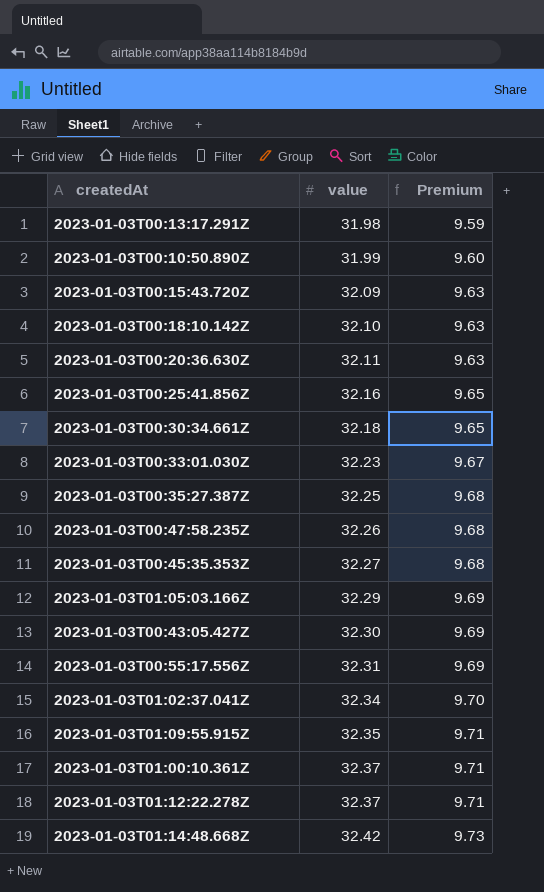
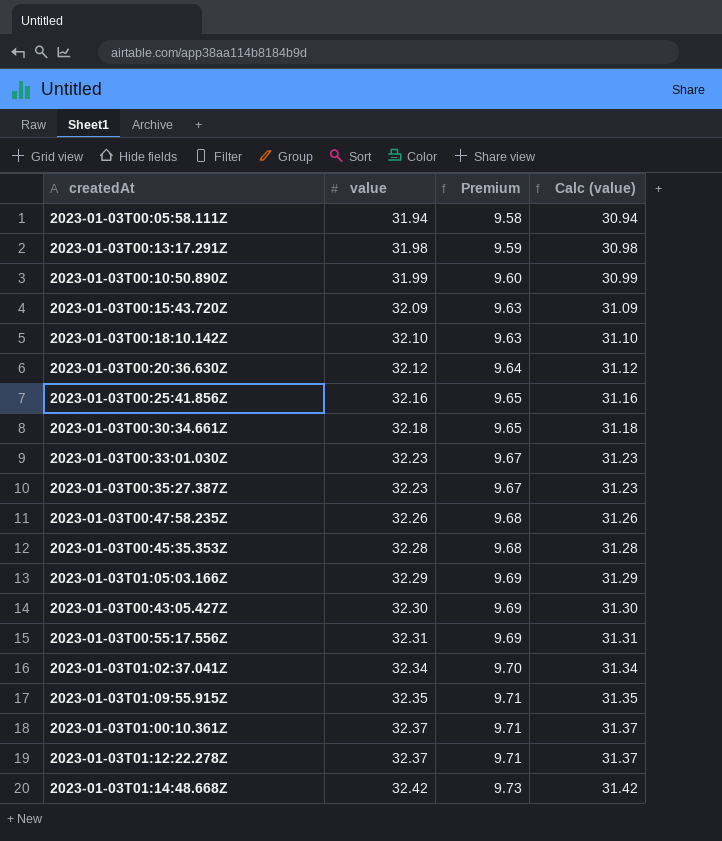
column Calc (value) | formula: none -> [value] - 1
row 2023-01-03T00:05:58.111Z: none -> 31.94 | 9.58 | 30.94
2023-01-03T00:20:36.630Z | value: 32.11 -> 32.12
2023-01-03T00:20:36.630Z | Premium: 9.63 -> 9.64
2023-01-03T00:35:27.387Z | value: 32.25 -> 32.23
2023-01-03T00:35:27.387Z | Premium: 9.68 -> 9.67
2023-01-03T00:45:35.353Z | value: 32.27 -> 32.28

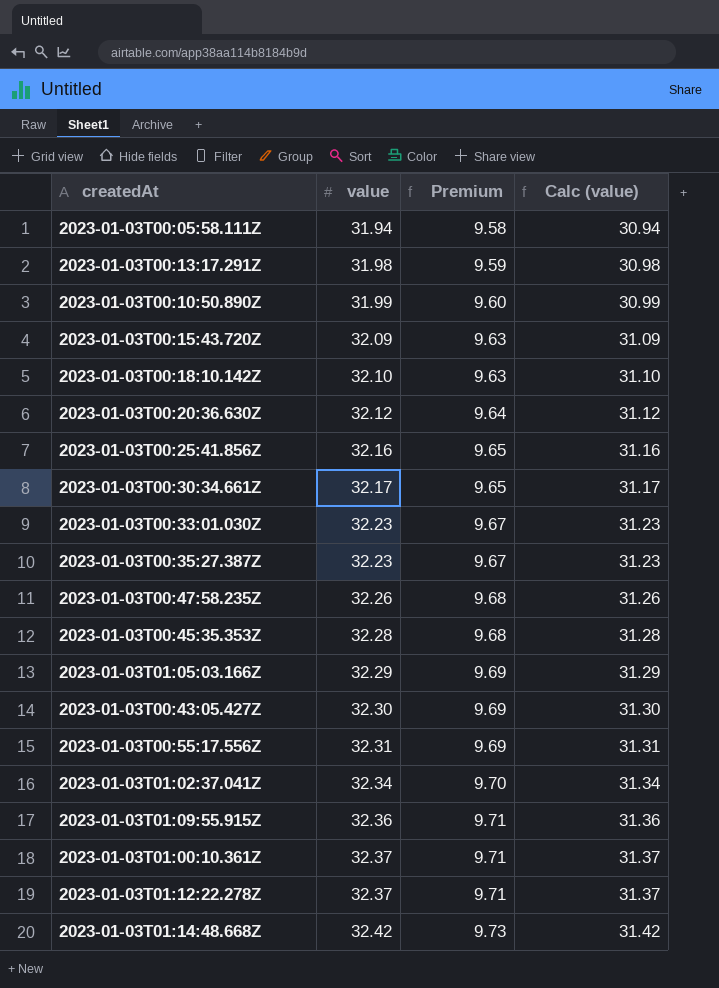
2023-01-03T00:30:34.661Z | value: 32.18 -> 32.17
2023-01-03T00:30:34.661Z | Calc (value): 31.18 -> 31.17
2023-01-03T01:09:55.915Z | value: 32.35 -> 32.36
2023-01-03T01:09:55.915Z | Calc (value): 31.35 -> 31.36

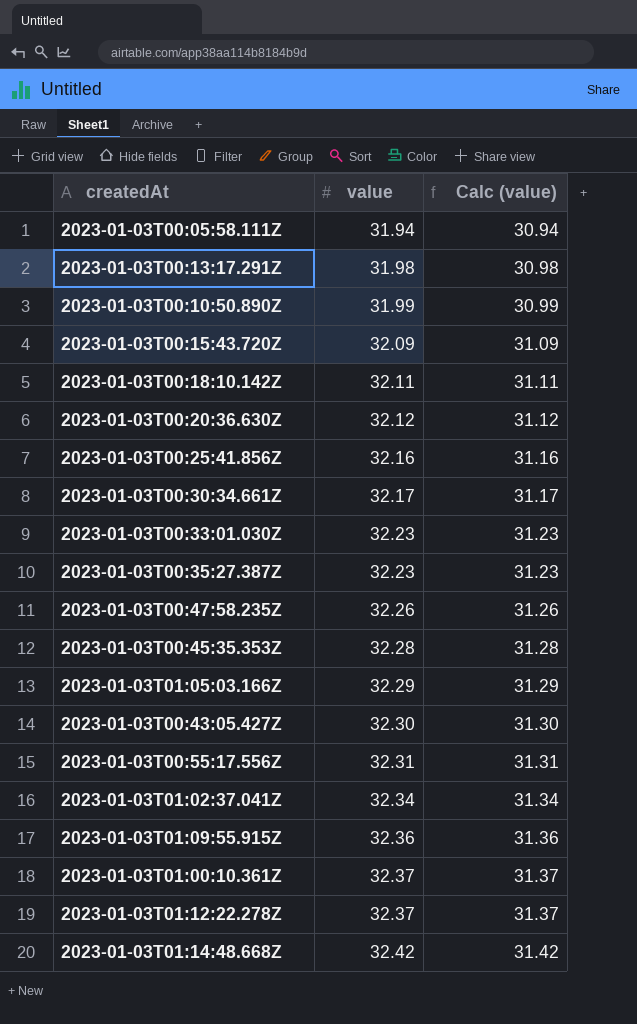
column Premium | formula: [value] * 0.3 -> none
2023-01-03T00:18:10.142Z | value: 32.10 -> 32.11
2023-01-03T00:18:10.142Z | Calc (value): 31.10 -> 31.11

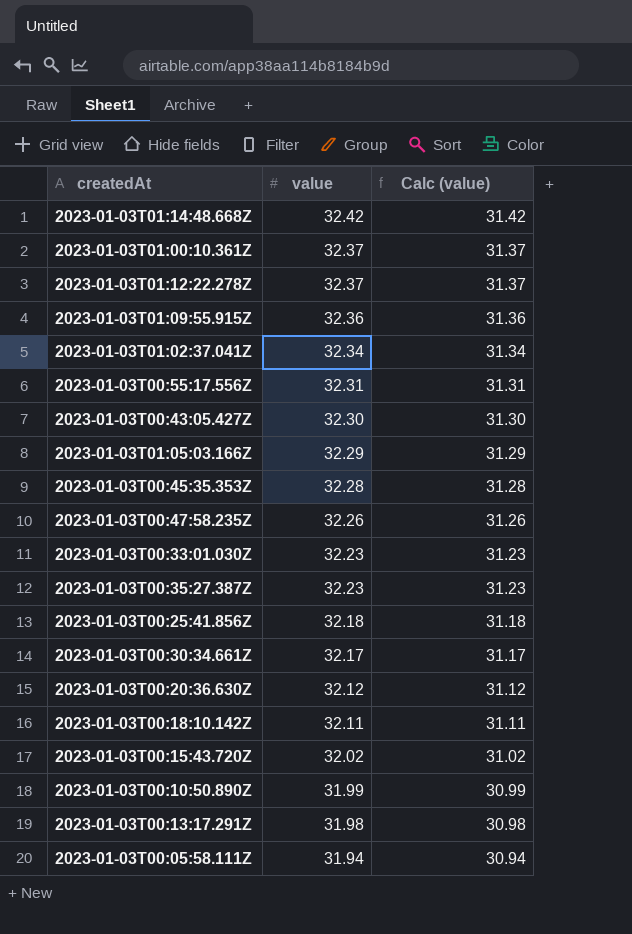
row order: value ascending -> value descending
2023-01-03T00:25:41.856Z | value: 32.16 -> 32.18
2023-01-03T00:25:41.856Z | Calc (value): 31.16 -> 31.18
2023-01-03T00:15:43.720Z | value: 32.09 -> 32.02
2023-01-03T00:15:43.720Z | Calc (value): 31.09 -> 31.02

